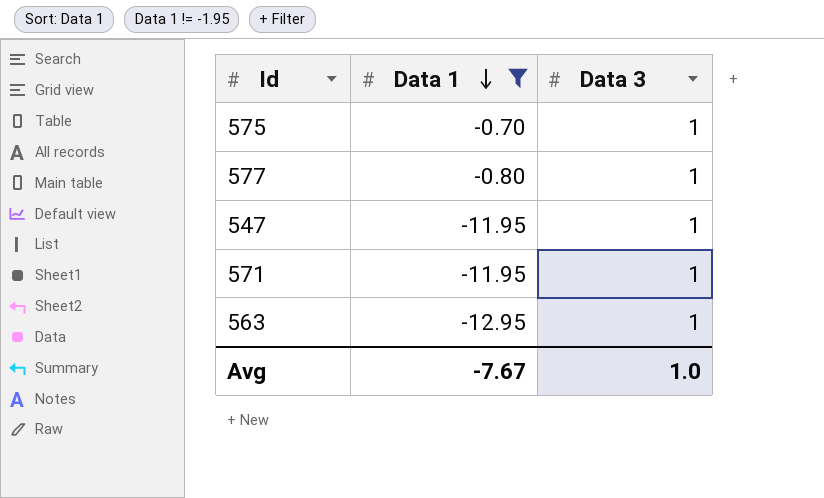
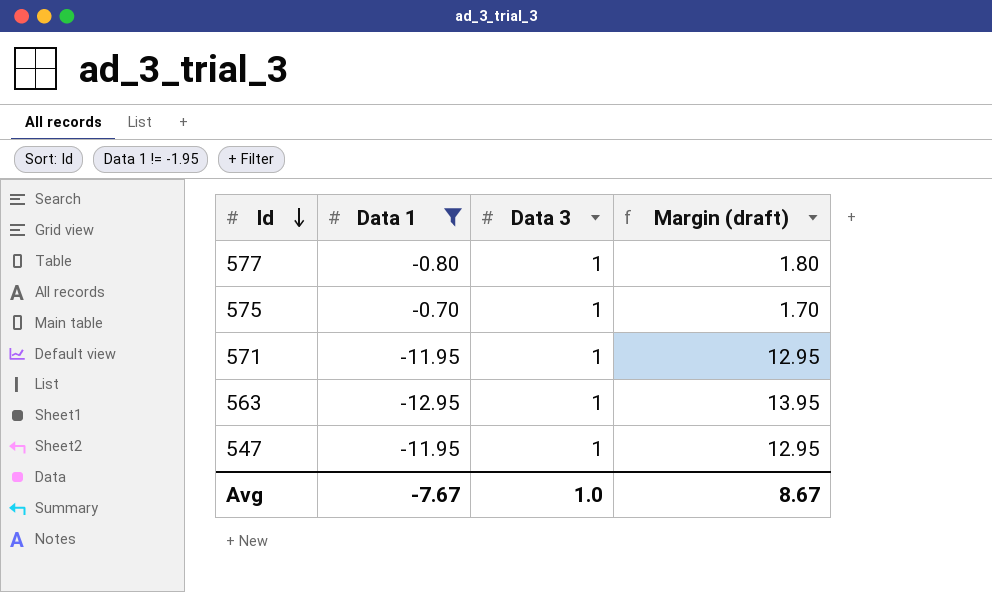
row order: Data 1 descending -> Id descending
column Margin (draft) | formula: none -> [Data 3] - [Data 1]

